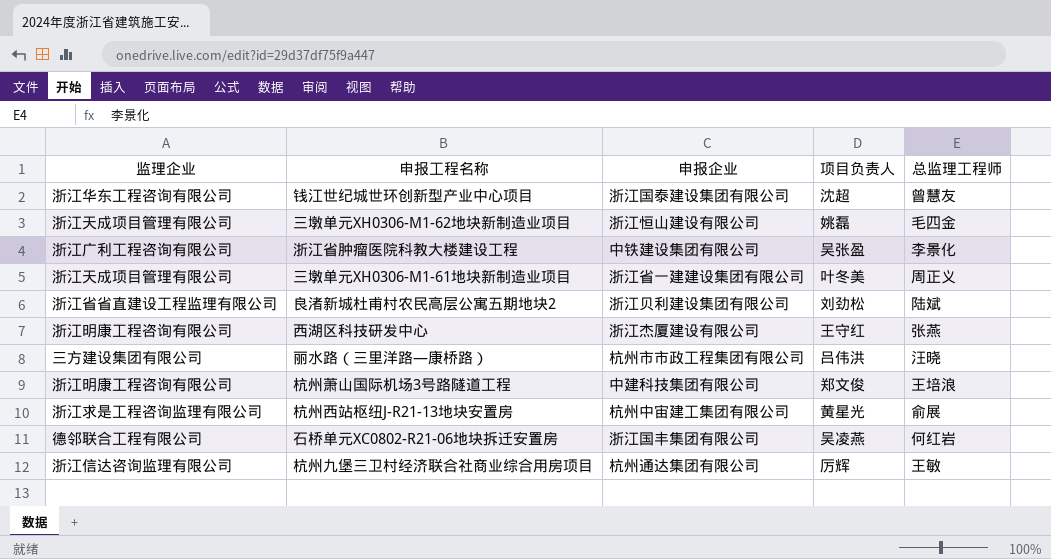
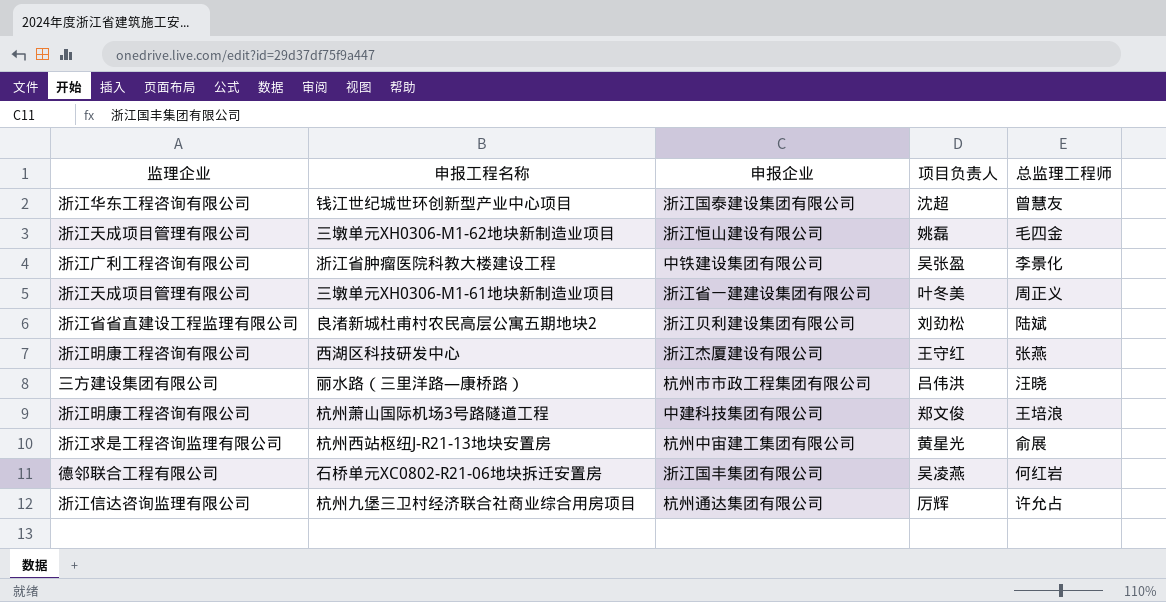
杭州九堡三卫村经济联合社商业综合用房项目 | 总监理工程师: 王敏 -> 许允占

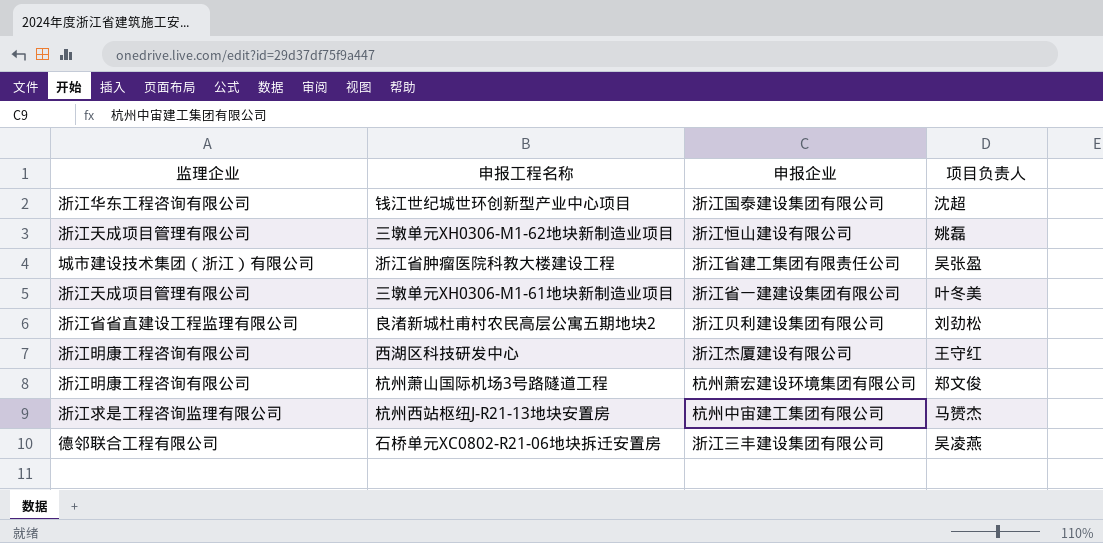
column 总监理工程师 | position: 5 -> none
row 丽水路（三里洋路—康桥路）: 三方建设集团有限公司 | 杭州市市政工程集团有限公司 | 吕伟洪 | 汪晓 -> none
row 杭州九堡三卫村经济联合社商业综合用房项目: 浙江信达咨询监理有限公司 | 杭州通达集团有限公司 | 厉辉 | 许允占 -> none
浙江省肿瘤医院科教大楼建设工程 | 监理企业: 浙江广利工程咨询有限公司 -> 城市建设技术集团（浙江）有限公司
浙江省肿瘤医院科教大楼建设工程 | 申报企业: 中铁建设集团有限公司 -> 浙江省建工集团有限责任公司
杭州萧山国际机场3号路隧道工程 | 申报企业: 中建科技集团有限公司 -> 杭州萧宏建设环境集团有限公司
杭州西站枢纽J-R21-13地块安置房 | 项目负责人: 黄星光 -> 马赟杰
石桥单元XC0802-R21-06地块拆迁安置房 | 申报企业: 浙江国丰集团有限公司 -> 浙江三丰建设集团有限公司

